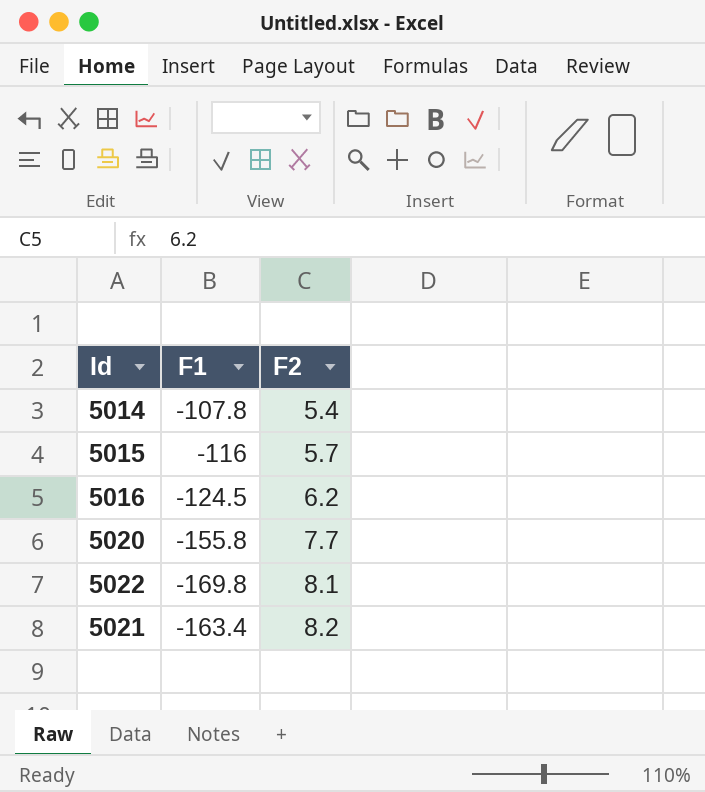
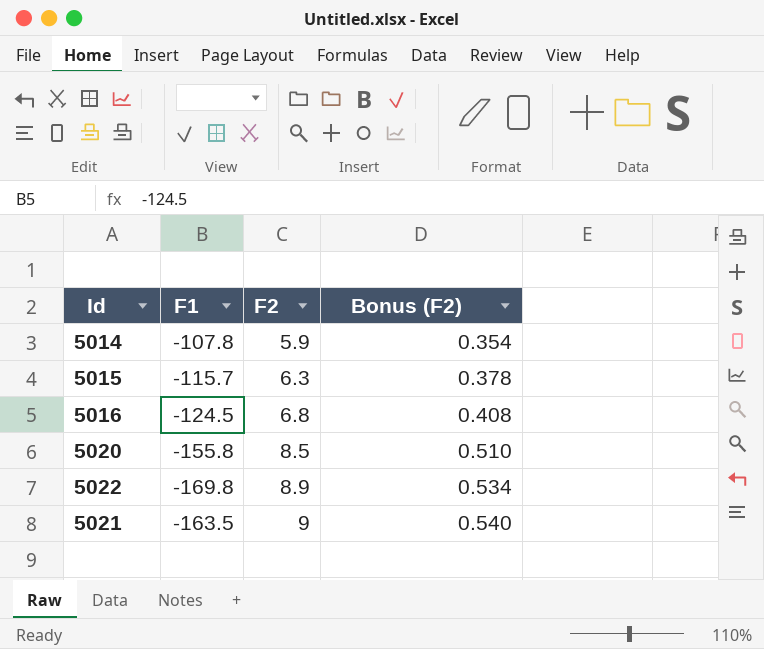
column Bonus (F2) | formula: none -> [F2] * 0.06
5014 | F2: 5.4 -> 5.9
5015 | F1: -116 -> -115.7
5015 | F2: 5.7 -> 6.3
5016 | F2: 6.2 -> 6.8
5020 | F2: 7.7 -> 8.5
5022 | F2: 8.1 -> 8.9
5021 | F1: -163.4 -> -163.5
5021 | F2: 8.2 -> 9

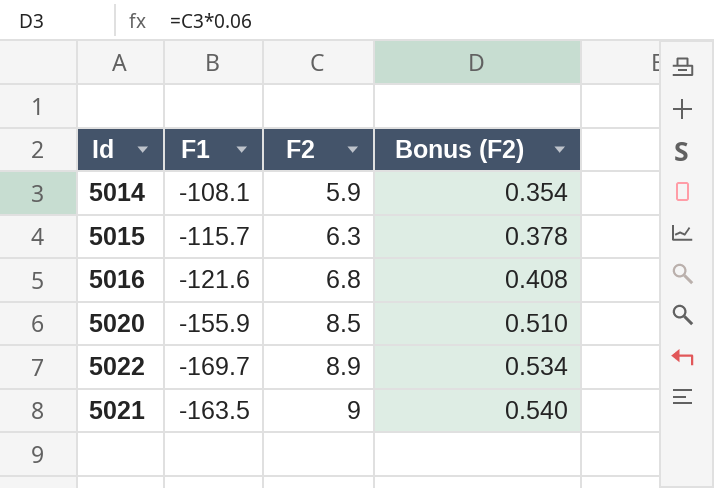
5014 | F1: -107.8 -> -108.1
5016 | F1: -124.5 -> -121.6
5020 | F1: -155.8 -> -155.9
5022 | F1: -169.8 -> -169.7

